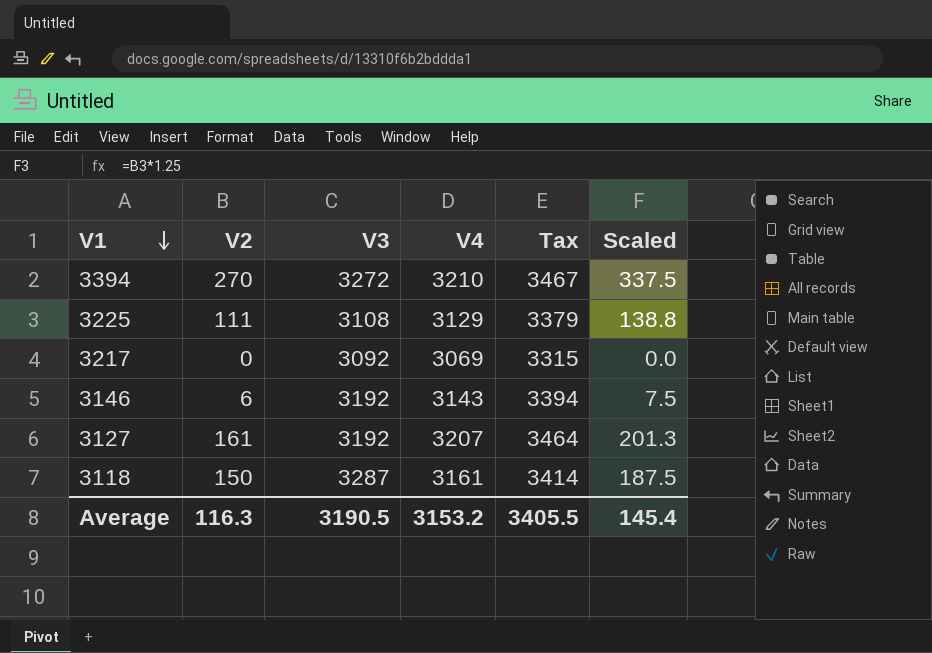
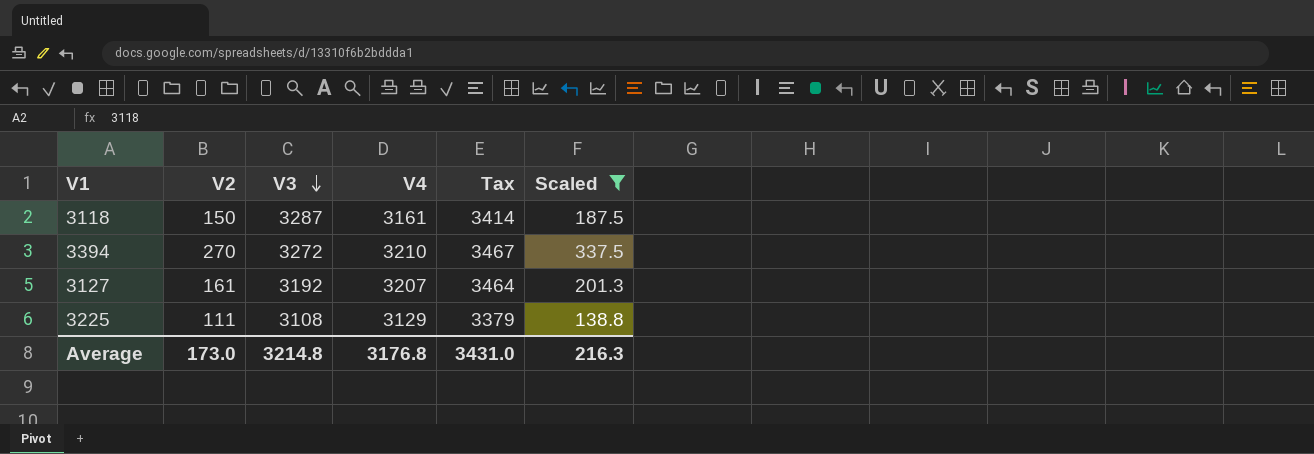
filter: none -> Scaled >= 138.8
row order: V1 descending -> V3 descending
Average | V2: 116.3 -> 173.0
Average | V3: 3190.5 -> 3214.8
Average | V4: 3153.2 -> 3176.8
Average | Tax: 3405.5 -> 3431.0
Average | Scaled: 145.4 -> 216.3

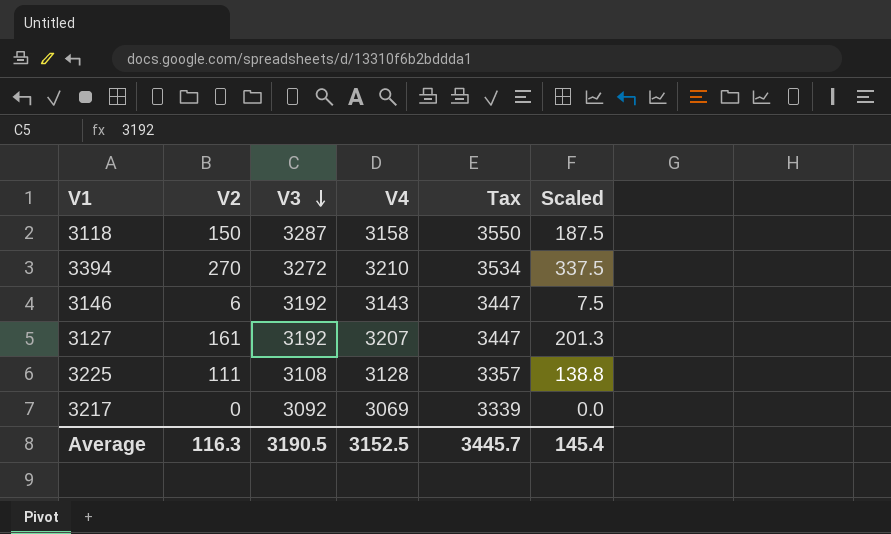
filter: Scaled >= 138.8 -> none
column Tax | formula: [V4] * 1.08 -> [V3] * 1.08
3118 | V4: 3161 -> 3158
3225 | V4: 3129 -> 3128
Average | V2: 173.0 -> 116.3
Average | V3: 3214.8 -> 3190.5
Average | V4: 3176.8 -> 3152.5
Average | Tax: 3431.0 -> 3445.7
Average | Scaled: 216.3 -> 145.4

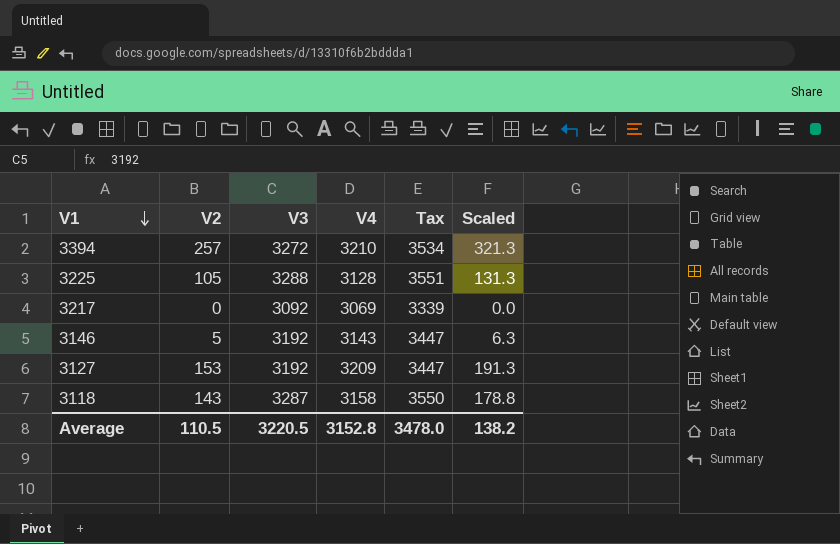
row order: V3 descending -> V1 descending
3394 | V2: 270 -> 257
3394 | Scaled: 337.5 -> 321.3
3225 | V2: 111 -> 105
3225 | V3: 3108 -> 3288
3225 | Tax: 3357 -> 3551
3225 | Scaled: 138.8 -> 131.3
3146 | V2: 6 -> 5
3146 | Scaled: 7.5 -> 6.3
3127 | V2: 161 -> 153
3127 | V4: 3207 -> 3209
3127 | Scaled: 201.3 -> 191.3
3118 | V2: 150 -> 143
3118 | Scaled: 187.5 -> 178.8
Average | V2: 116.3 -> 110.5
Average | V3: 3190.5 -> 3220.5
Average | V4: 3152.5 -> 3152.8
Average | Tax: 3445.7 -> 3478.0
Average | Scaled: 145.4 -> 138.2

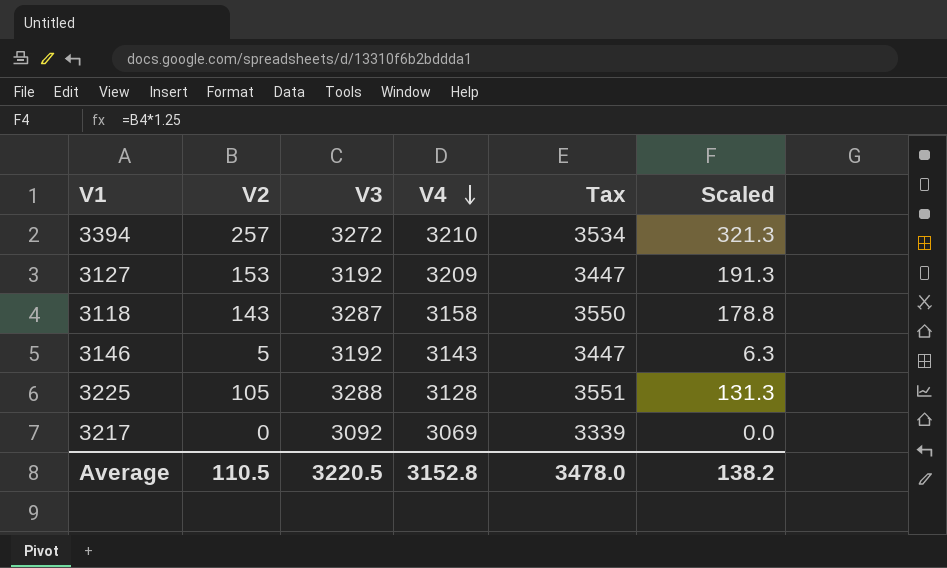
row order: V1 descending -> V4 descending

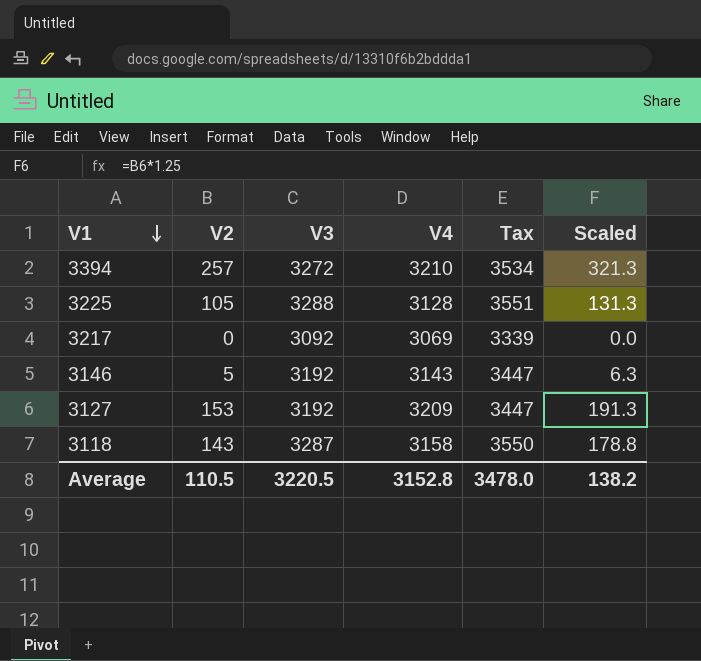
row order: V4 descending -> V1 descending

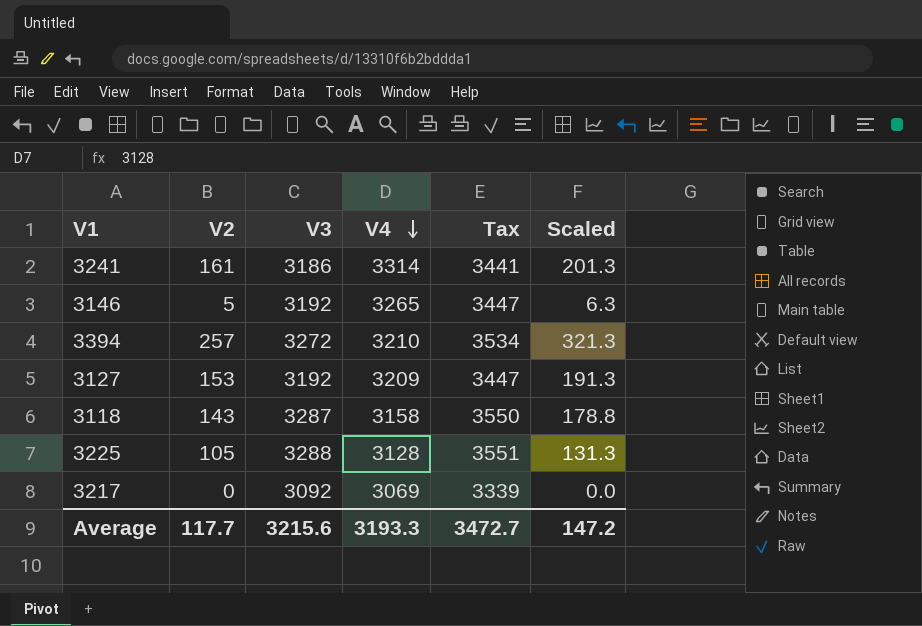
row order: V1 descending -> V4 descending
row 3241: none -> 161 | 3186 | 3314 | 3441 | 201.3
3146 | V4: 3143 -> 3265
Average | V2: 110.5 -> 117.7
Average | V3: 3220.5 -> 3215.6
Average | V4: 3152.8 -> 3193.3
Average | Tax: 3478.0 -> 3472.7
Average | Scaled: 138.2 -> 147.2

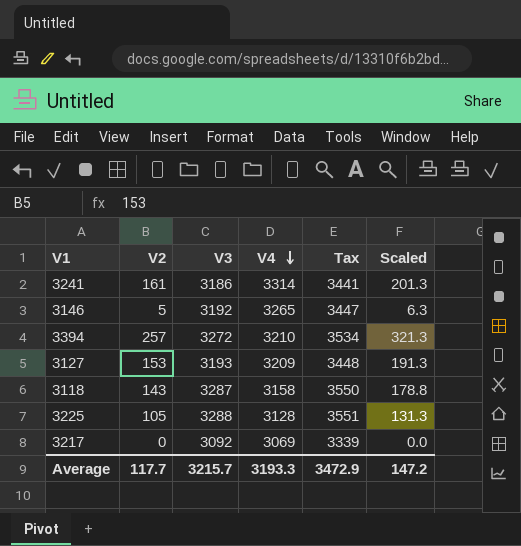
3127 | V3: 3192 -> 3193
3127 | Tax: 3447 -> 3448
Average | V3: 3215.6 -> 3215.7
Average | Tax: 3472.7 -> 3472.9

